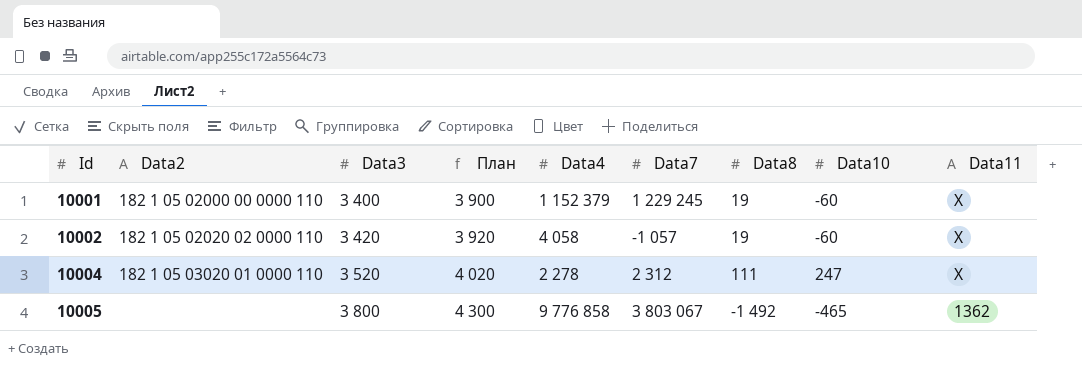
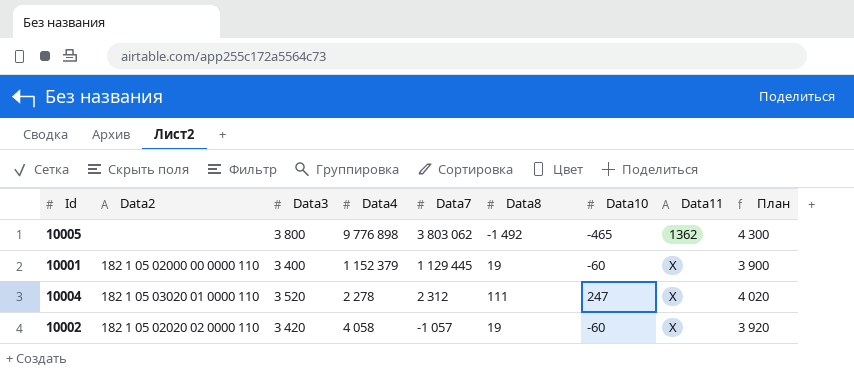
row order: Id ascending -> Data7 descending
column План | position: 4 -> 9
10005 | Data4: 9 776 858 -> 9 776 898
10005 | Data7: 3 803 067 -> 3 803 062
10001 | Data7: 1 229 245 -> 1 129 445

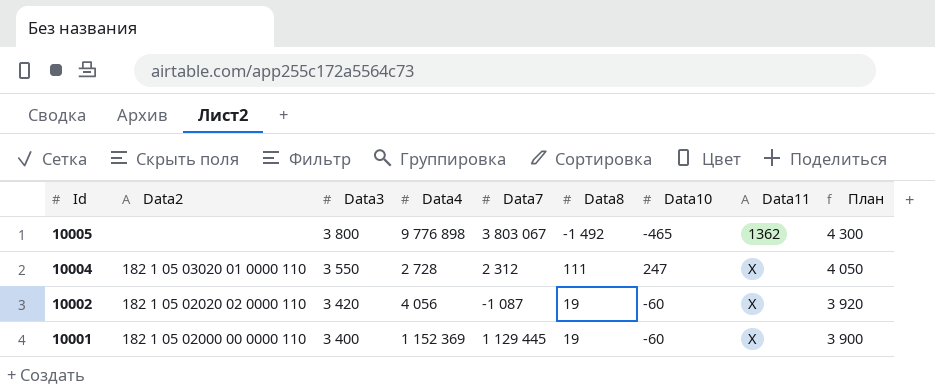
row order: Data7 descending -> Id descending
10005 | Data7: 3 803 062 -> 3 803 067
10004 | Data3: 3 520 -> 3 550
10004 | Data4: 2 278 -> 2 728
10004 | План: 4 020 -> 4 050
10002 | Data4: 4 058 -> 4 056
10002 | Data7: -1 057 -> -1 087
10001 | Data4: 1 152 379 -> 1 152 369

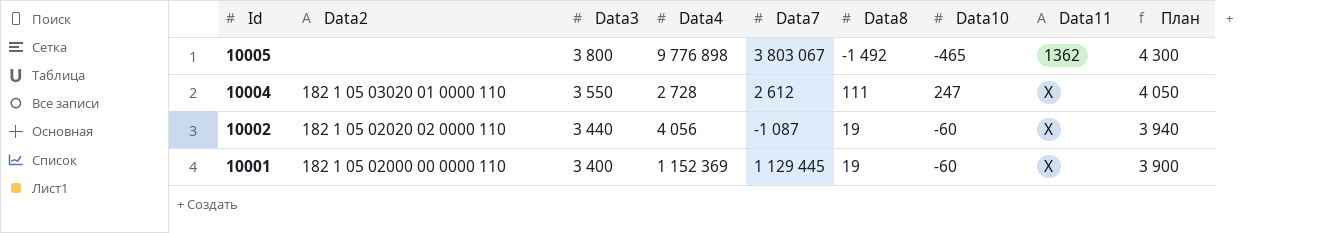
10004 | Data7: 2 312 -> 2 612
10002 | Data3: 3 420 -> 3 440
10002 | План: 3 920 -> 3 940

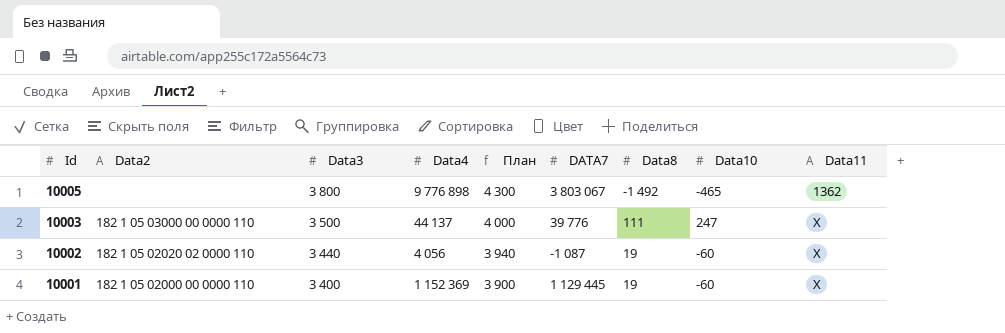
column План | position: 9 -> 5
column name: Data7 -> DATA7
row 10004: 182 1 05 03020 01 0000 110 | 3 550 | 2 728 | 2 612 | 111 | 247 | X | 4 050 -> none
row 10003: none -> 182 1 05 03000 00 0000 110 | 3 500 | 44 137 | 4 000 | 39 776 | 111 | 247 | X

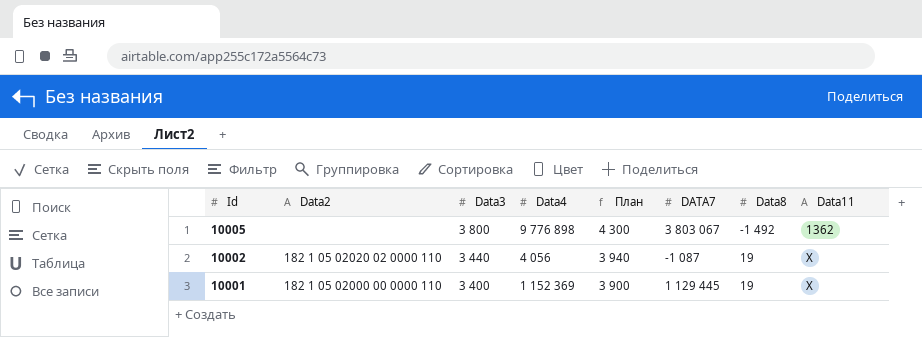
column Data10 | position: 8 -> none
row 10003: 182 1 05 03000 00 0000 110 | 3 500 | 44 137 | 4 000 | 39 776 | 111 | 247 | X -> none

